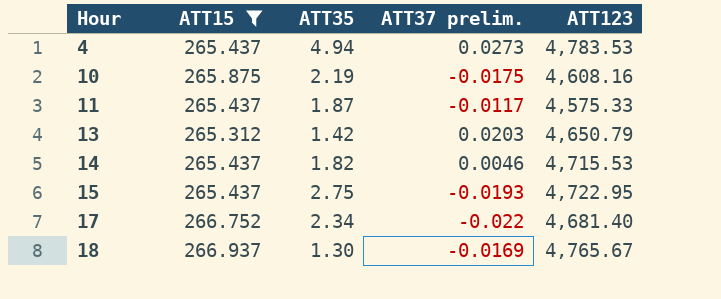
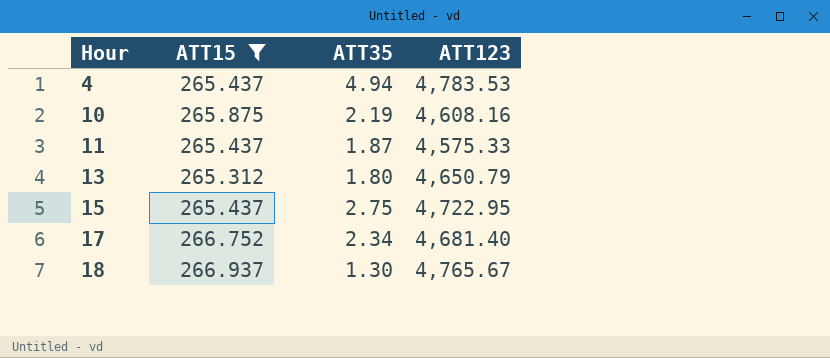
column ATT37 prelim. | position: 4 -> none
row 14: 265.437 | 1.82 | 0.0046 | 4,715.53 -> none
13 | ATT35: 1.42 -> 1.80

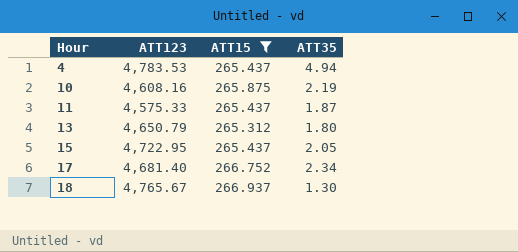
column ATT123 | position: 4 -> 2
15 | ATT35: 2.75 -> 2.05

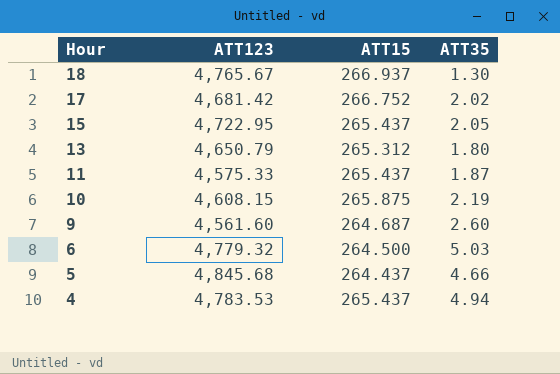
filter: ATT15 >= 265.312 -> none
row order: Hour ascending -> Hour descending
17 | ATT123: 4,681.40 -> 4,681.42
17 | ATT35: 2.34 -> 2.02
10 | ATT123: 4,608.16 -> 4,608.15

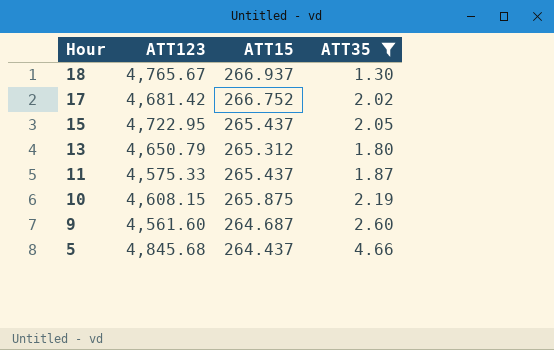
filter: none -> ATT35 <= 4.66

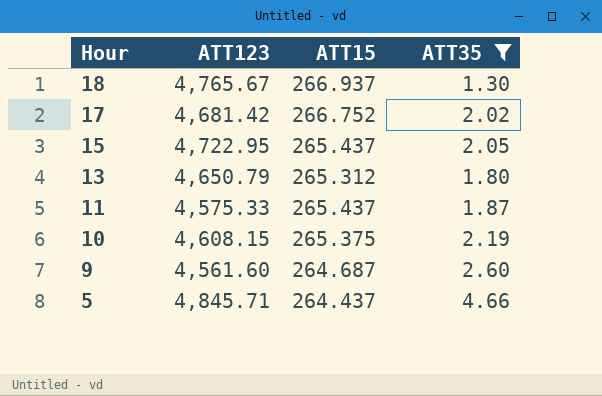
10 | ATT15: 265.875 -> 265.375
5 | ATT123: 4,845.68 -> 4,845.71

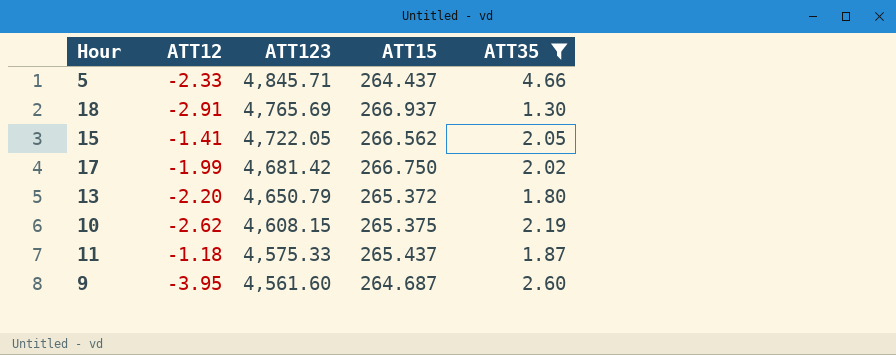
row order: Hour descending -> ATT123 descending
column ATT12 | position: none -> 2
18 | ATT123: 4,765.67 -> 4,765.69
15 | ATT123: 4,722.95 -> 4,722.05
15 | ATT15: 265.437 -> 266.562
17 | ATT15: 266.752 -> 266.750
13 | ATT15: 265.312 -> 265.372

